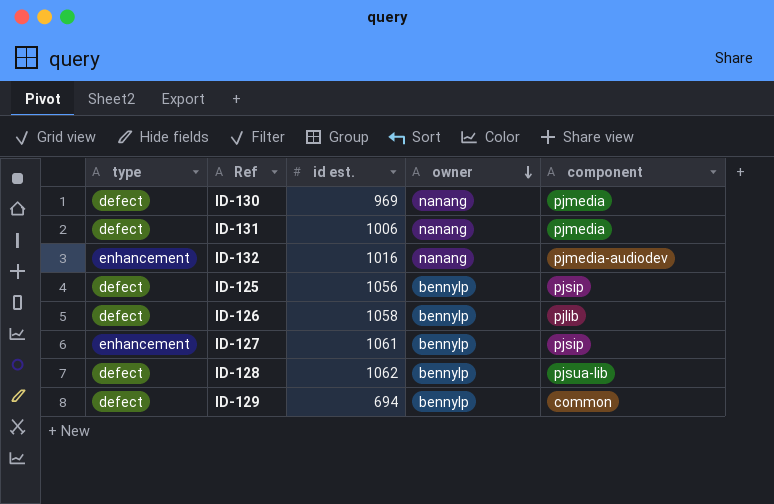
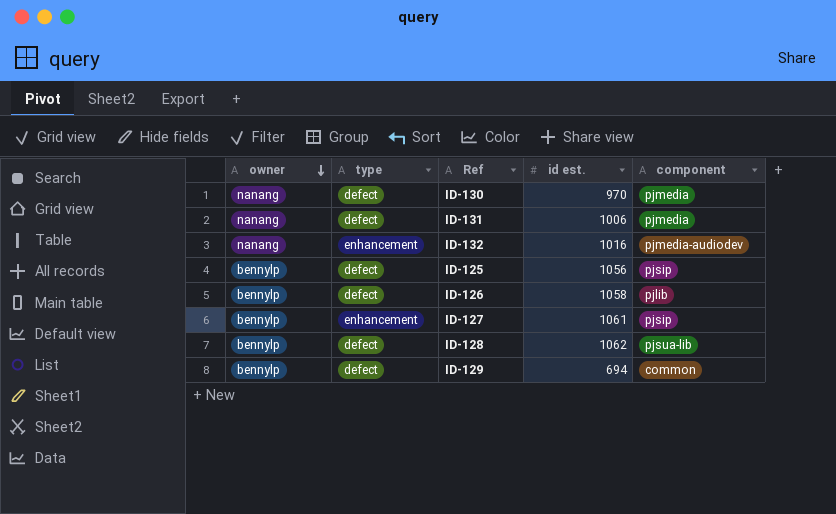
column owner | position: 4 -> 1
ID-130 | id est.: 969 -> 970

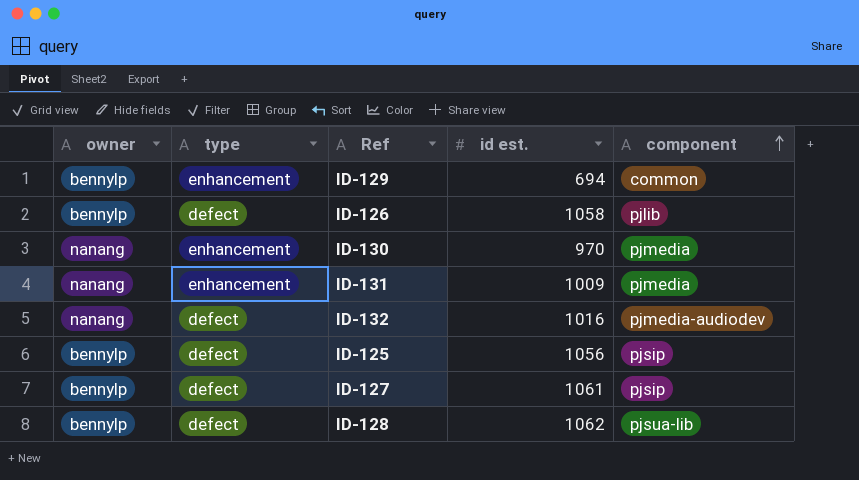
row order: owner descending -> component ascending
ID-129 | type: defect -> enhancement
ID-130 | type: defect -> enhancement
ID-131 | type: defect -> enhancement
ID-131 | id est.: 1006 -> 1009
ID-132 | type: enhancement -> defect
ID-127 | type: enhancement -> defect

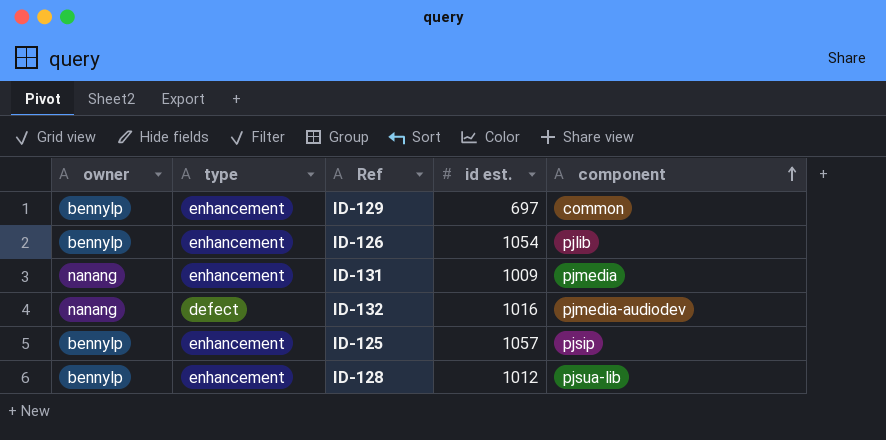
row ID-130: nanang | enhancement | 970 | pjmedia -> none
row ID-127: bennylp | defect | 1061 | pjsip -> none
ID-129 | id est.: 694 -> 697
ID-126 | type: defect -> enhancement
ID-126 | id est.: 1058 -> 1054
ID-125 | type: defect -> enhancement
ID-125 | id est.: 1056 -> 1057
ID-128 | type: defect -> enhancement
ID-128 | id est.: 1062 -> 1012

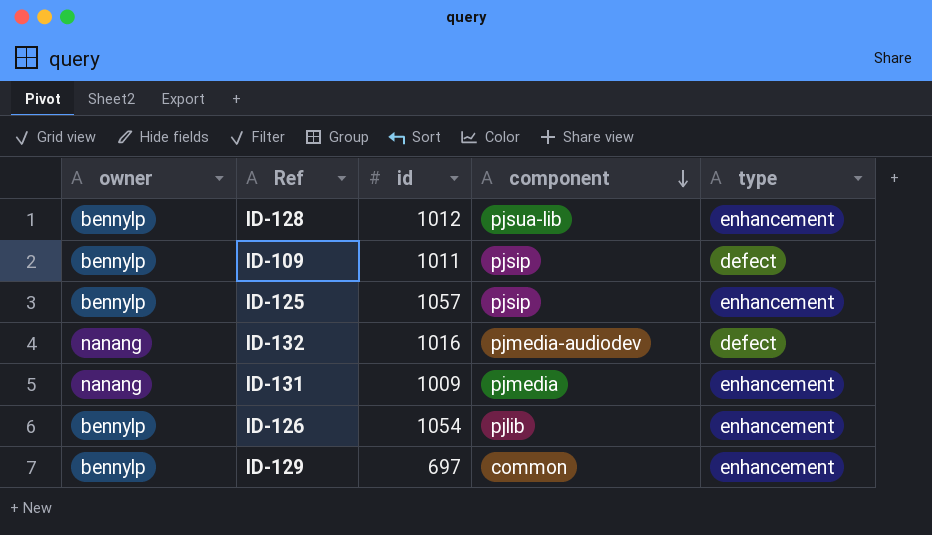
row order: component ascending -> component descending
column name: id est. -> id
column type | position: 2 -> 5
row ID-109: none -> bennylp | 1011 | pjsip | defect

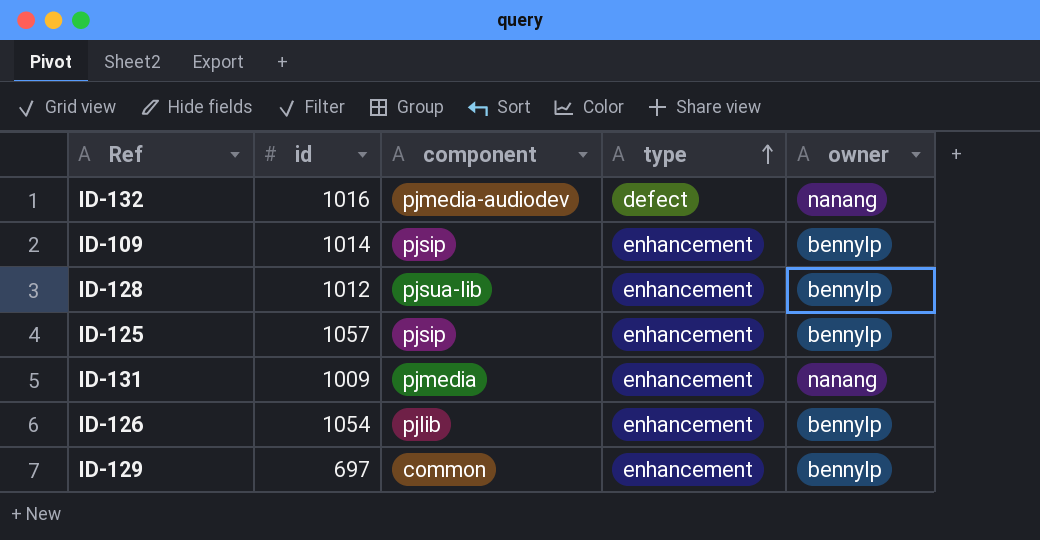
row order: component descending -> type ascending
column owner | position: 1 -> 5
ID-109 | id: 1011 -> 1014
ID-109 | type: defect -> enhancement

